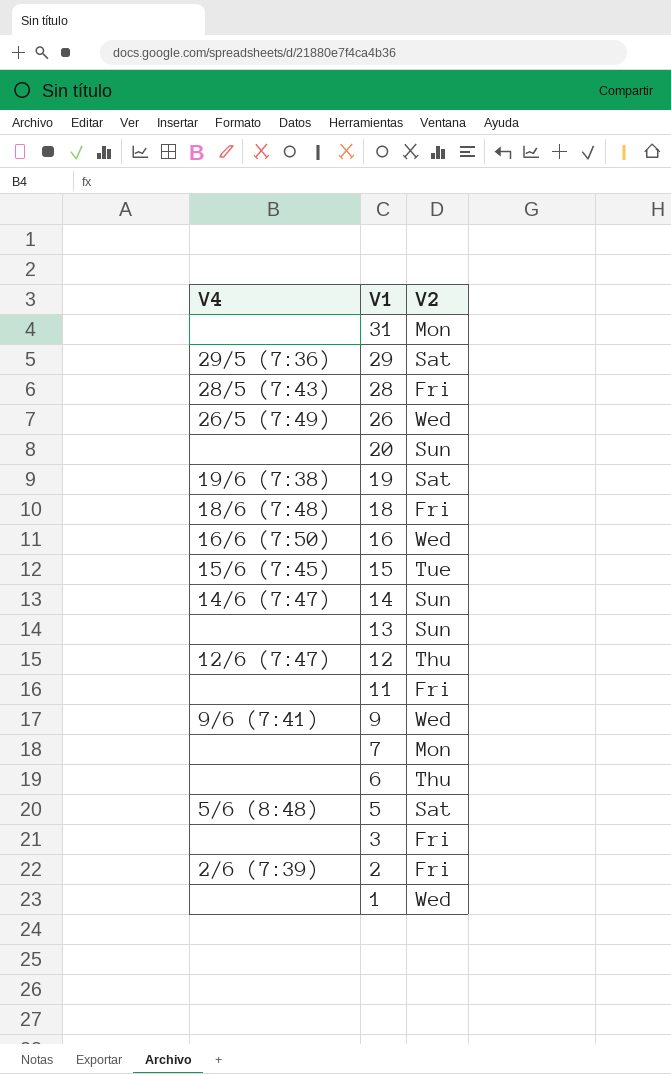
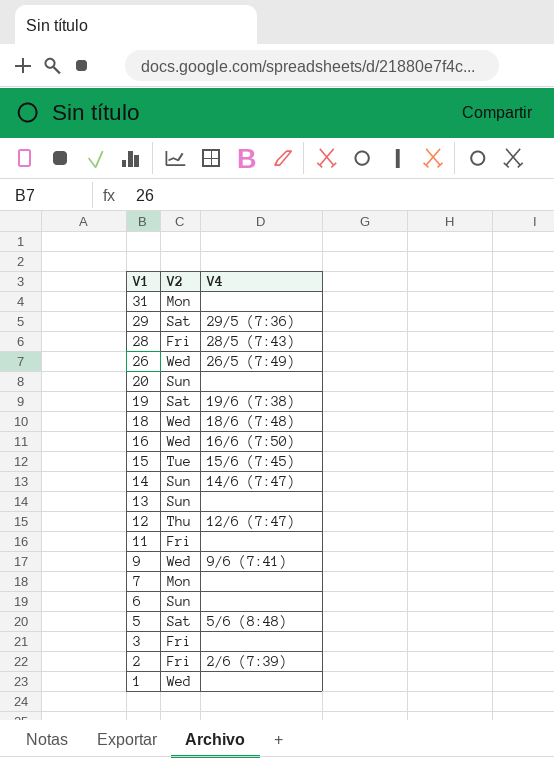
column V4 | position: 1 -> 3
18 | V2: Fri -> Wed
6 | V2: Thu -> Sun

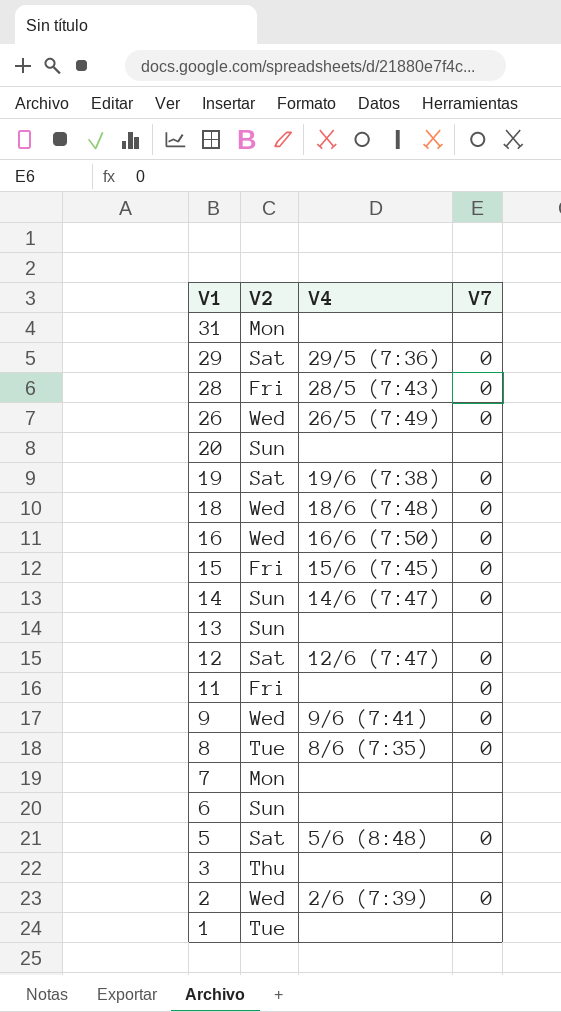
column V7 | position: none -> 4
15 | V2: Tue -> Fri
12 | V2: Thu -> Sat
row 8: none -> Tue | 8/6 (7:35) | 0
3 | V2: Fri -> Thu
2 | V2: Fri -> Wed
1 | V2: Wed -> Tue

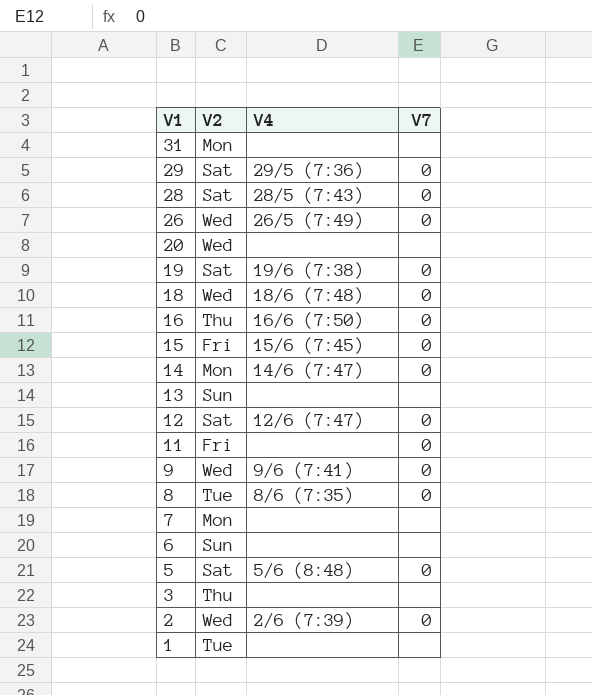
28 | V2: Fri -> Sat
20 | V2: Sun -> Wed
16 | V2: Wed -> Thu
14 | V2: Sun -> Mon

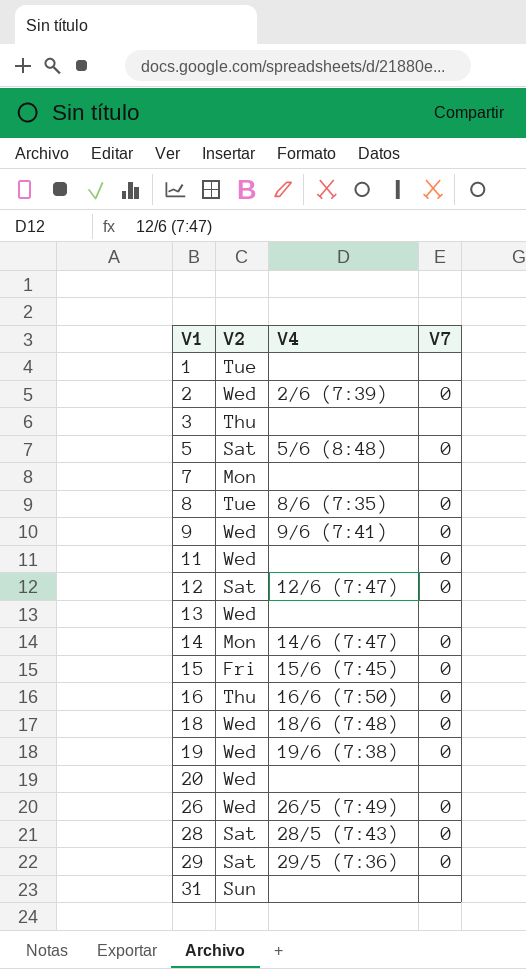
row order: V1 descending -> V1 ascending
row 6: Sun | none | none -> none
11 | V2: Fri -> Wed
13 | V2: Sun -> Wed
19 | V2: Sat -> Wed
31 | V2: Mon -> Sun

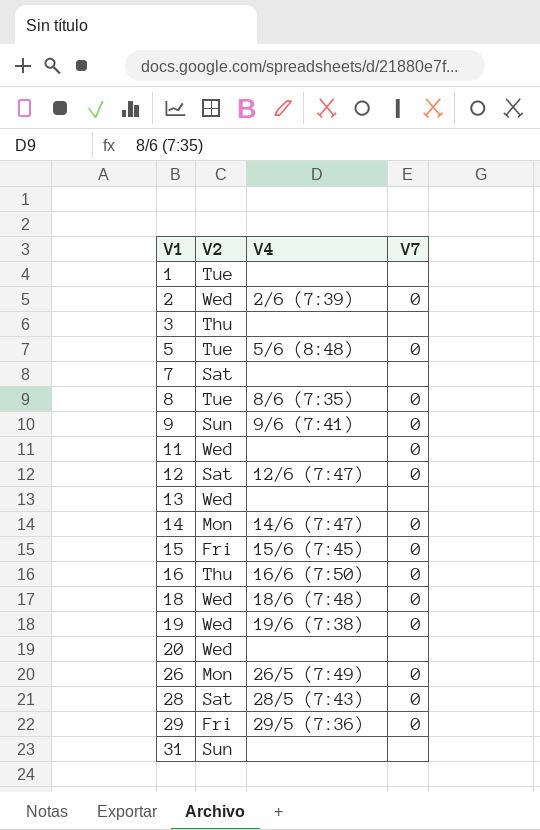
5 | V2: Sat -> Tue
7 | V2: Mon -> Sat
9 | V2: Wed -> Sun
26 | V2: Wed -> Mon
29 | V2: Sat -> Fri

